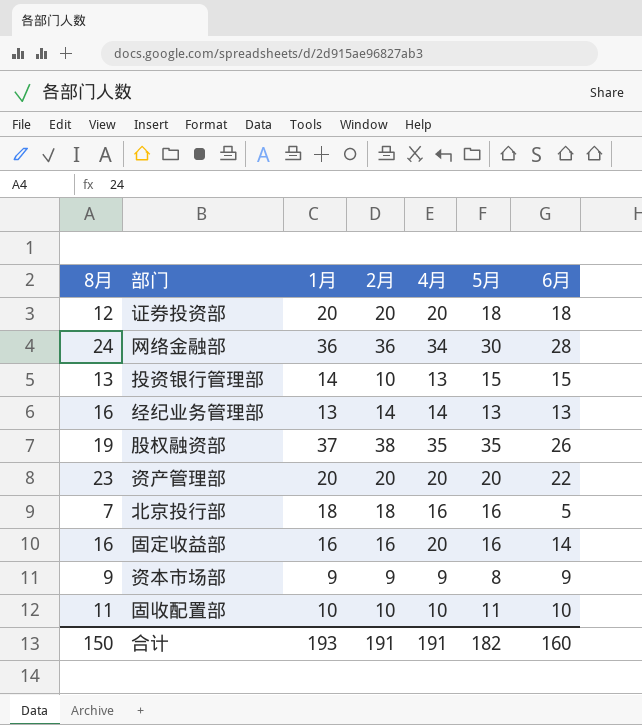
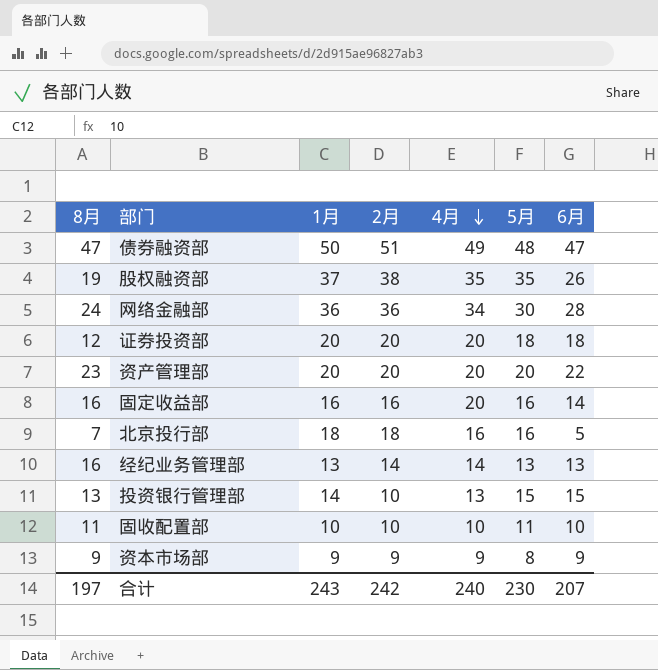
row order: none -> 4月 descending
row 债券融资部: none -> 47 | 50 | 51 | 49 | 48 | 47
合计 | 8月: 150 -> 197
合计 | 1月: 193 -> 243
合计 | 2月: 191 -> 242
合计 | 4月: 191 -> 240
合计 | 5月: 182 -> 230
合计 | 6月: 160 -> 207

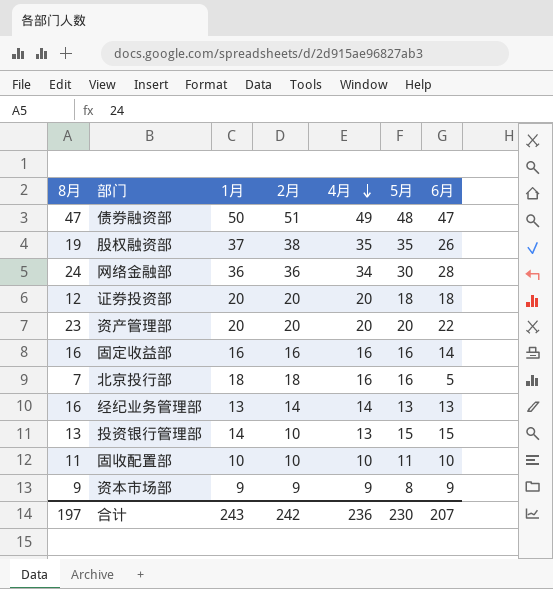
固定收益部 | 4月: 20 -> 16
合计 | 4月: 240 -> 236

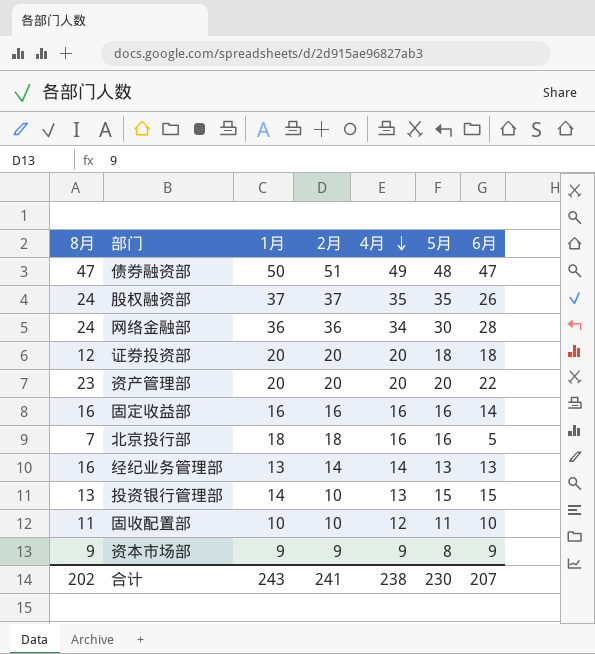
股权融资部 | 8月: 19 -> 24
股权融资部 | 2月: 38 -> 37
固收配置部 | 4月: 10 -> 12
合计 | 8月: 197 -> 202
合计 | 2月: 242 -> 241
合计 | 4月: 236 -> 238

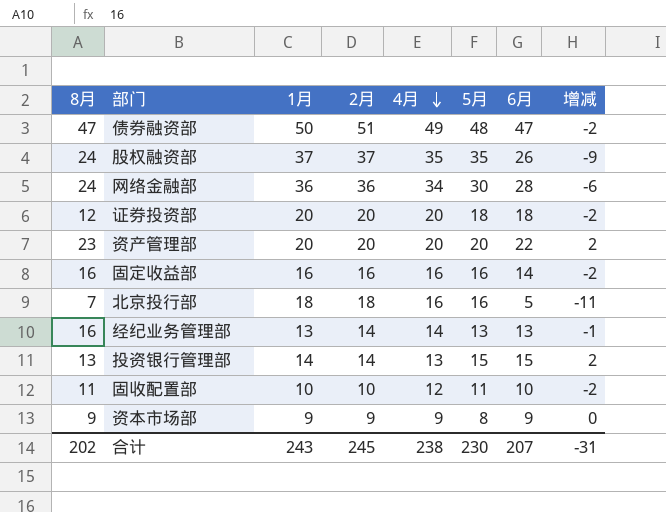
column 增减 | formula: none -> [6月] - [4月]
投资银行管理部 | 2月: 10 -> 14
合计 | 2月: 241 -> 245

